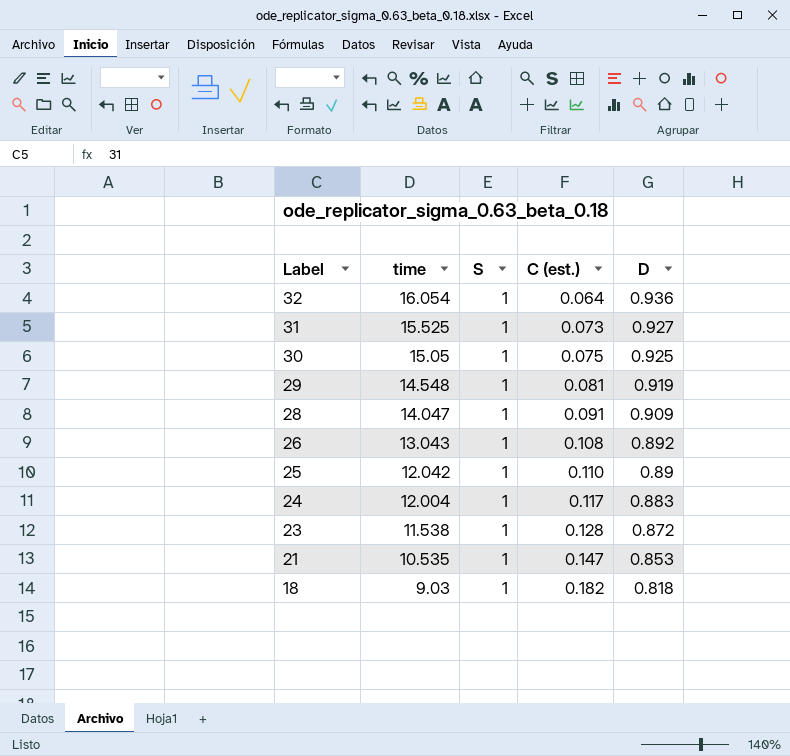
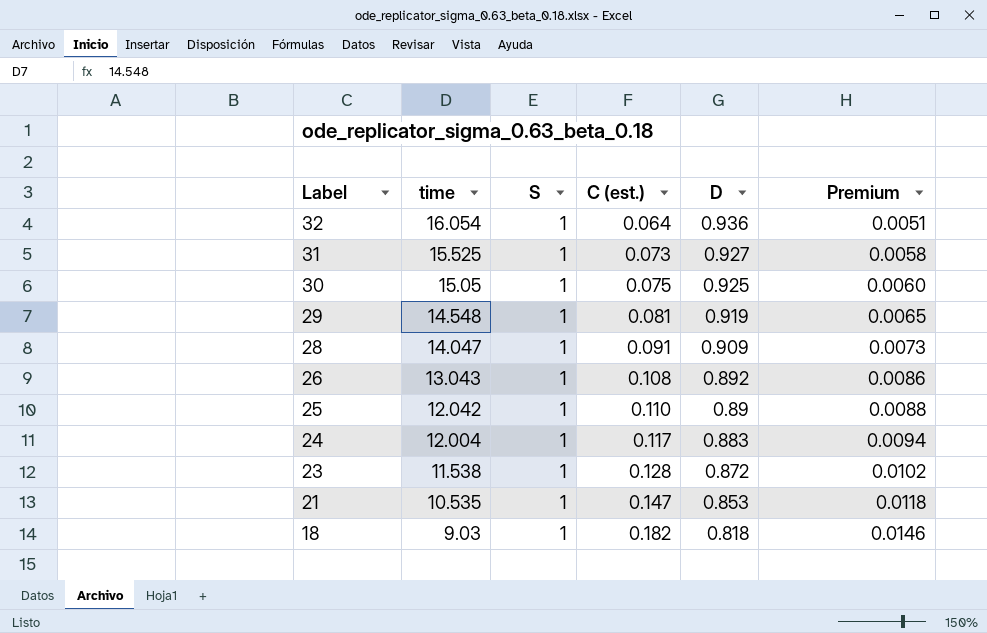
column Premium | formula: none -> [C (est.)] * 0.08

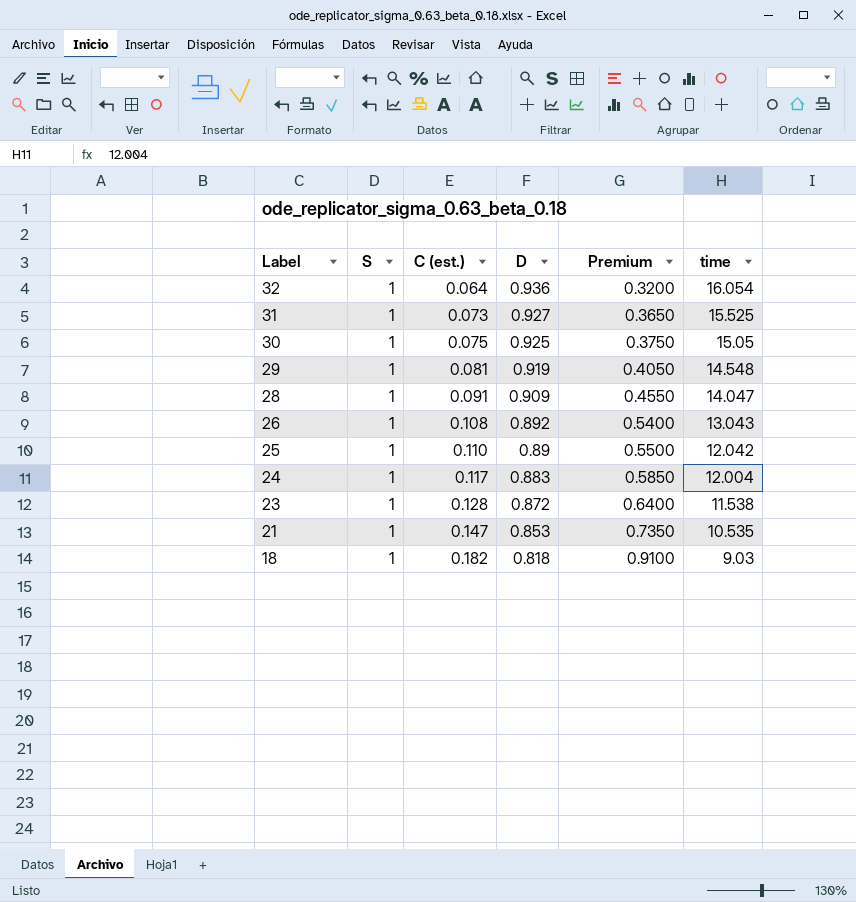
column Premium | formula: [C (est.)] * 0.08 -> [C (est.)] * 5
column time | position: 2 -> 6

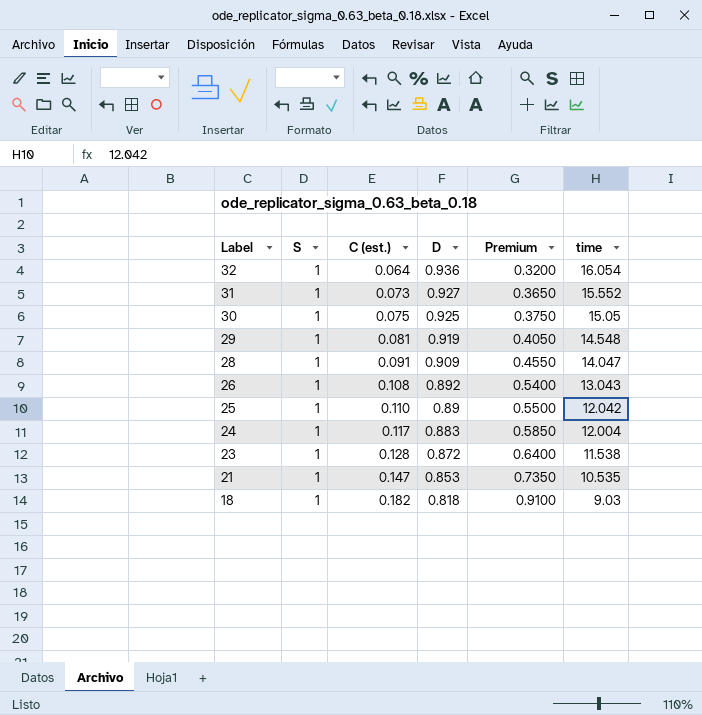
31 | time: 15.525 -> 15.552

